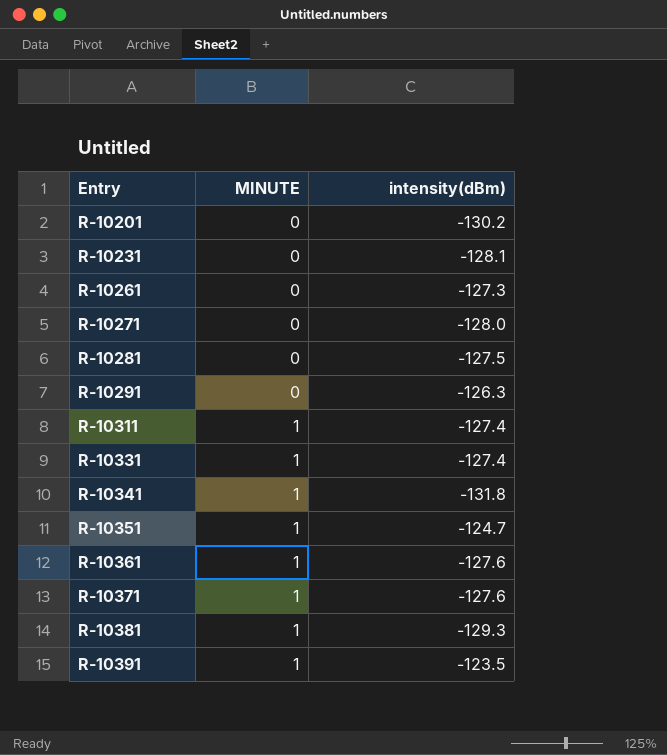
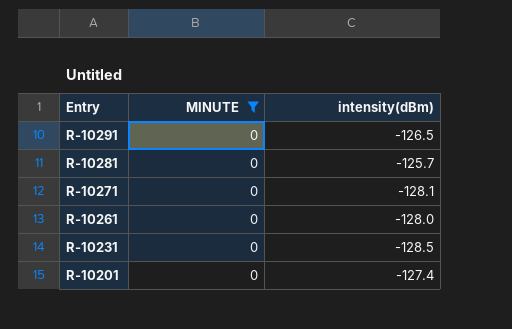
filter: none -> MINUTE = 0
row order: Entry ascending -> Entry descending
R-10291 | intensity(dBm): -126.3 -> -126.5
R-10281 | intensity(dBm): -127.5 -> -125.7
R-10271 | intensity(dBm): -128.0 -> -128.1
R-10261 | intensity(dBm): -127.3 -> -128.0
R-10231 | intensity(dBm): -128.1 -> -128.5
R-10201 | intensity(dBm): -130.2 -> -127.4

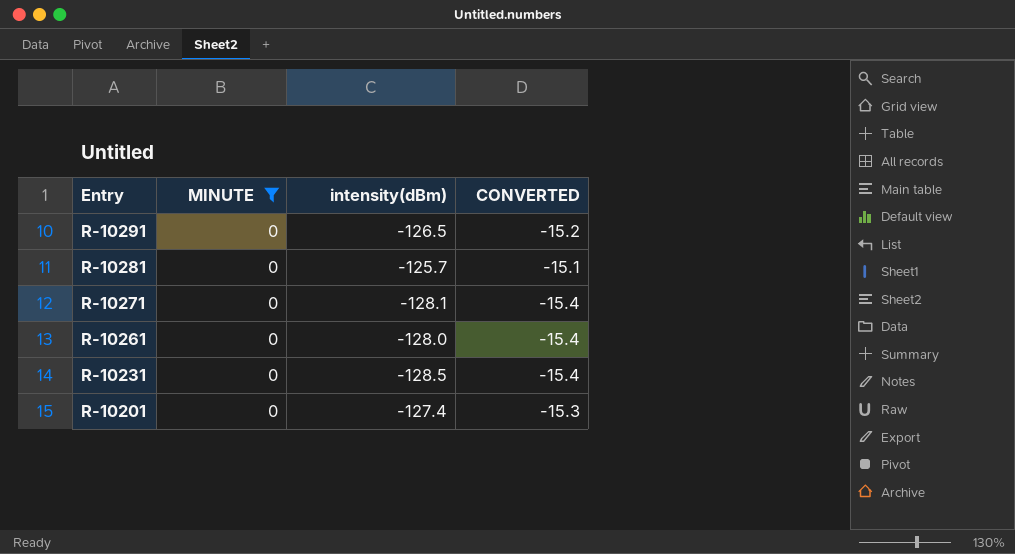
column CONVERTED | formula: none -> [intensity(dBm)] * 0.12

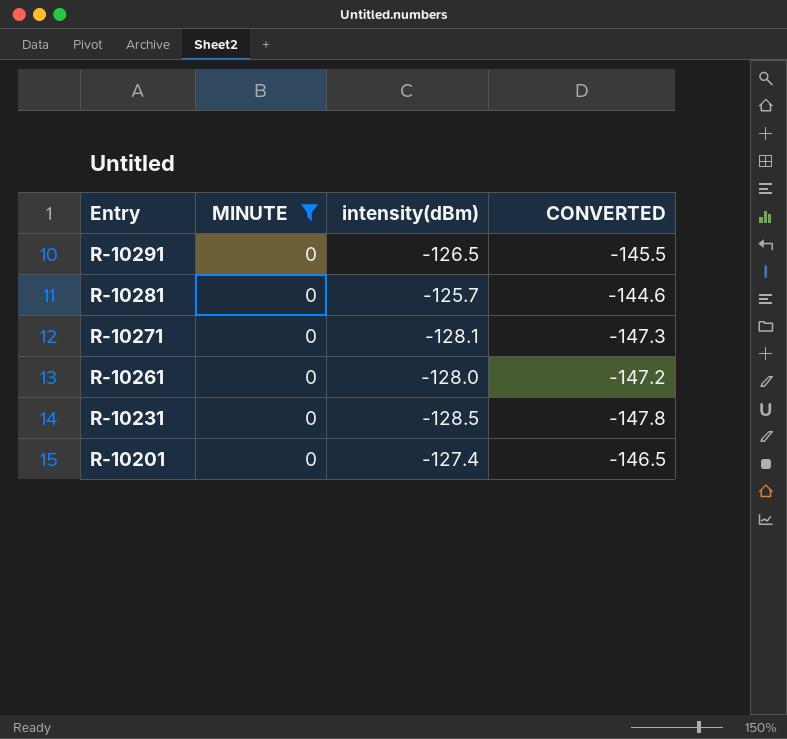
column CONVERTED | formula: [intensity(dBm)] * 0.12 -> [intensity(dBm)] * 1.15

